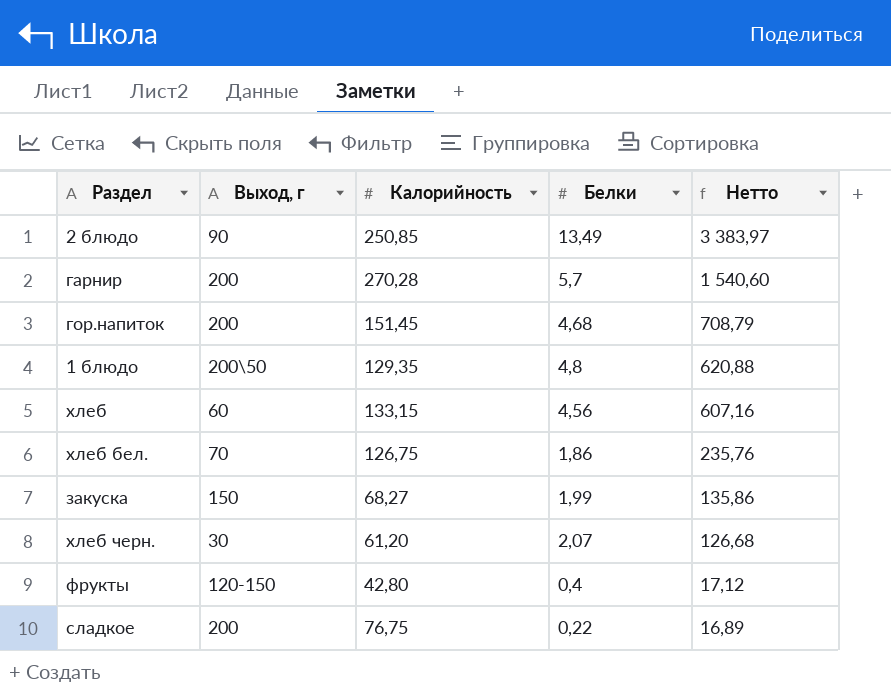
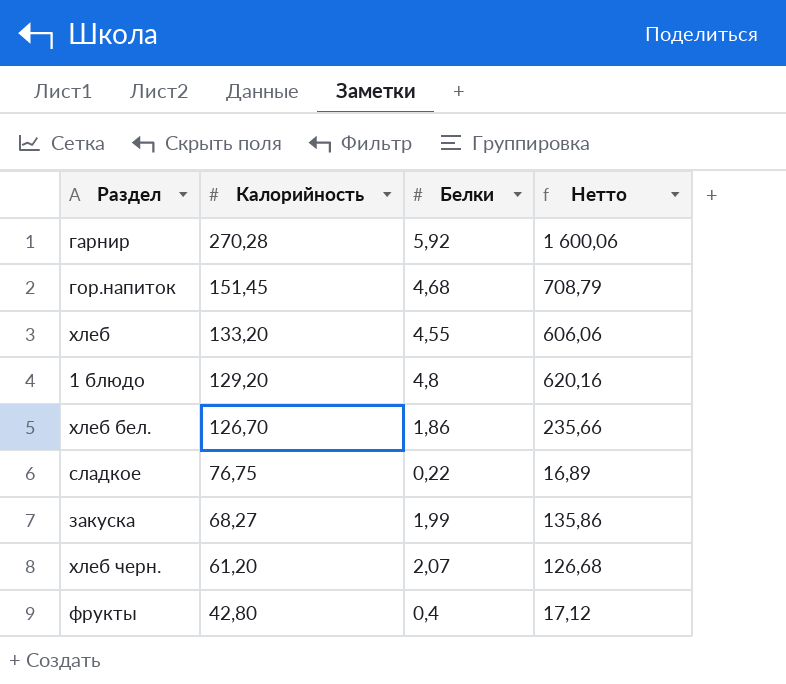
row order: Нетто descending -> Калорийность descending
column Выход, г | position: 2 -> none
row 2 блюдо: 90 | 250,85 | 13,49 | 3 383,97 -> none
гарнир | Белки: 5,7 -> 5,92
гарнир | Нетто: 1 540,60 -> 1 600,06
хлеб | Калорийность: 133,15 -> 133,20
хлеб | Белки: 4,56 -> 4,55
хлеб | Нетто: 607,16 -> 606,06
1 блюдо | Калорийность: 129,35 -> 129,20
1 блюдо | Нетто: 620,88 -> 620,16
хлеб бел. | Калорийность: 126,75 -> 126,70
хлеб бел. | Нетто: 235,76 -> 235,66

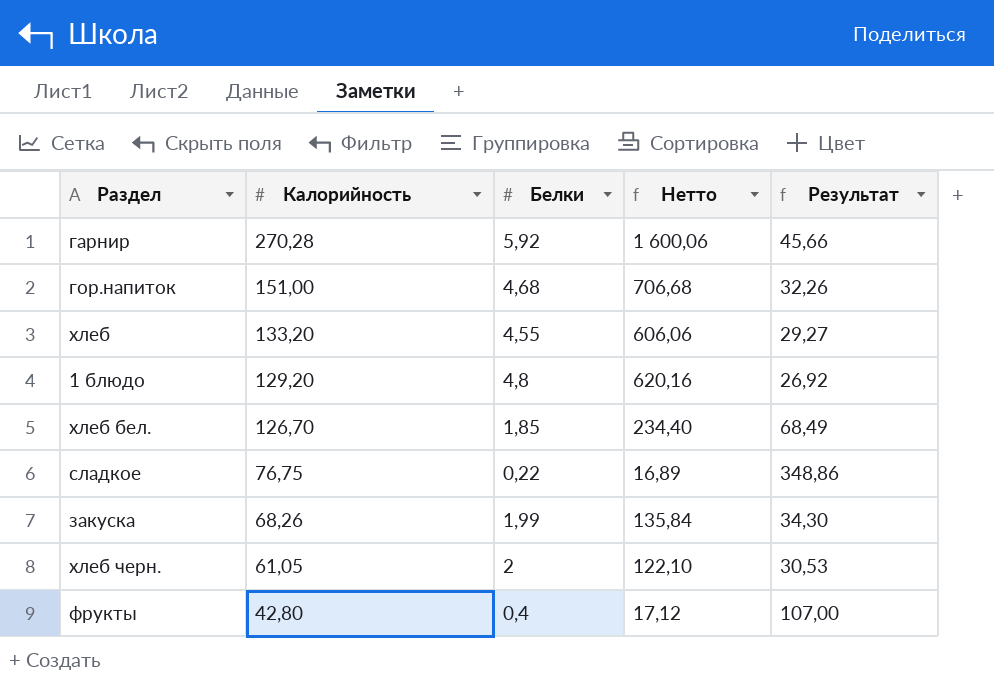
column Результат | formula: none -> [Калорийность] / [Белки]
гор.напиток | Калорийность: 151,45 -> 151,00
гор.напиток | Нетто: 708,79 -> 706,68
хлеб бел. | Белки: 1,86 -> 1,85
хлеб бел. | Нетто: 235,66 -> 234,40
закуска | Калорийность: 68,27 -> 68,26
закуска | Нетто: 135,86 -> 135,84
хлеб черн. | Калорийность: 61,20 -> 61,05
хлеб черн. | Белки: 2,07 -> 2
хлеб черн. | Нетто: 126,68 -> 122,10

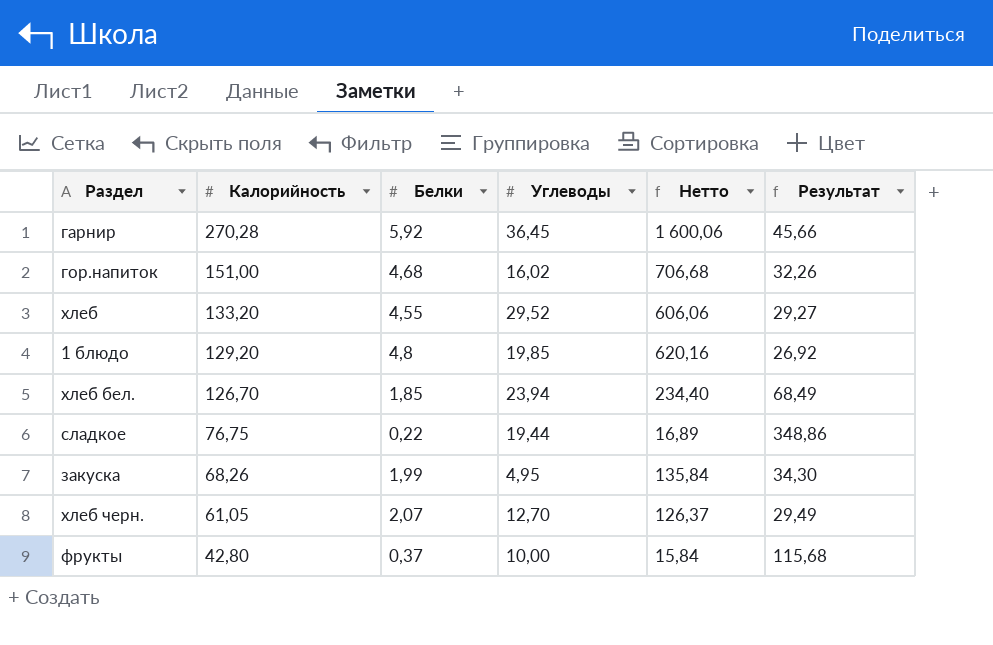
column Углеводы | position: none -> 4
хлеб черн. | Белки: 2 -> 2,07
хлеб черн. | Нетто: 122,10 -> 126,37
хлеб черн. | Результат: 30,53 -> 29,49
фрукты | Белки: 0,4 -> 0,37
фрукты | Нетто: 17,12 -> 15,84
фрукты | Результат: 107,00 -> 115,68

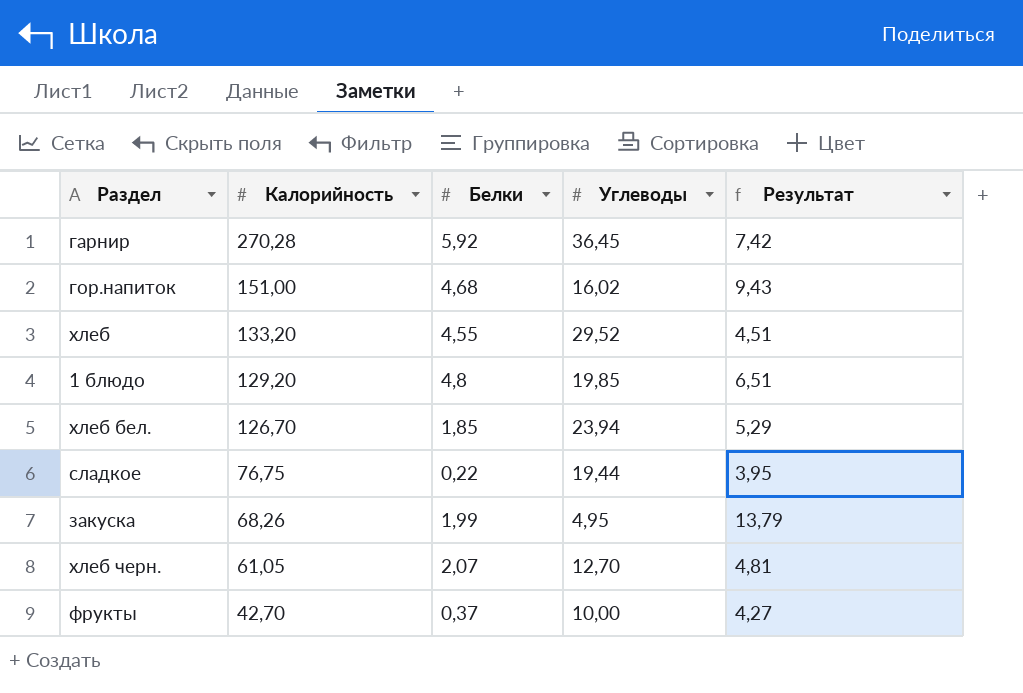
column Нетто | formula: [Калорийность] * [Белки] -> none
column Результат | formula: [Калорийность] / [Белки] -> [Калорийность] / [Углеводы]
фрукты | Калорийность: 42,80 -> 42,70

